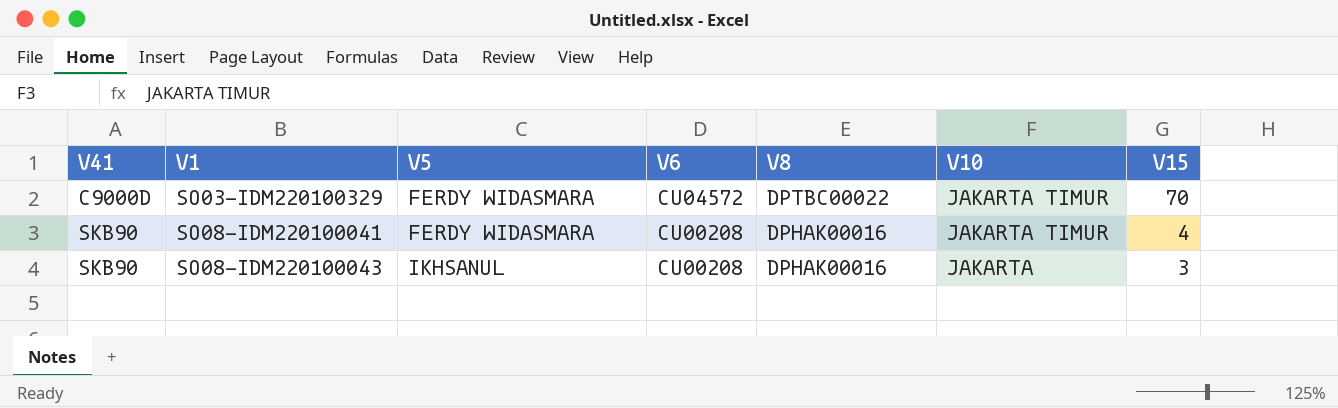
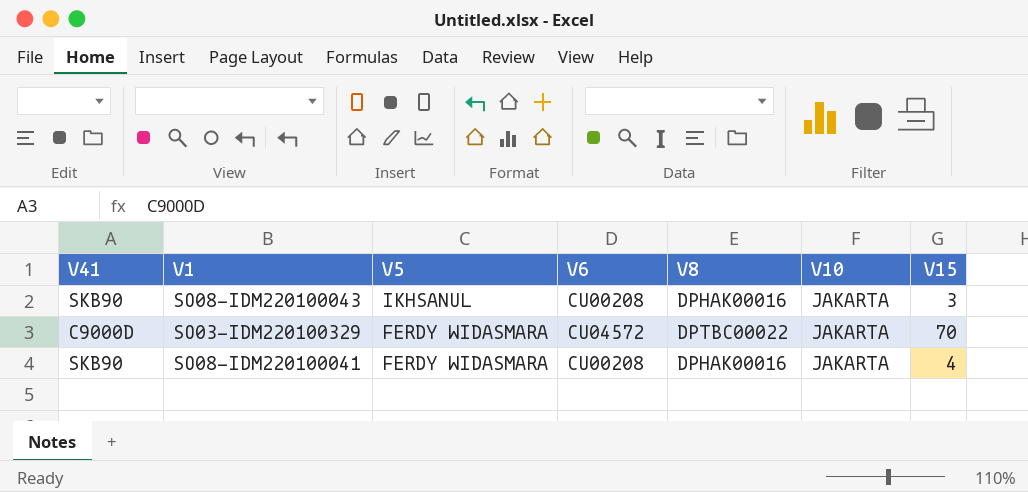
row order: V41 ascending -> V5 descending
SO03-IDM220100329 | V10: JAKARTA TIMUR -> JAKARTA
SO08-IDM220100041 | V10: JAKARTA TIMUR -> JAKARTA

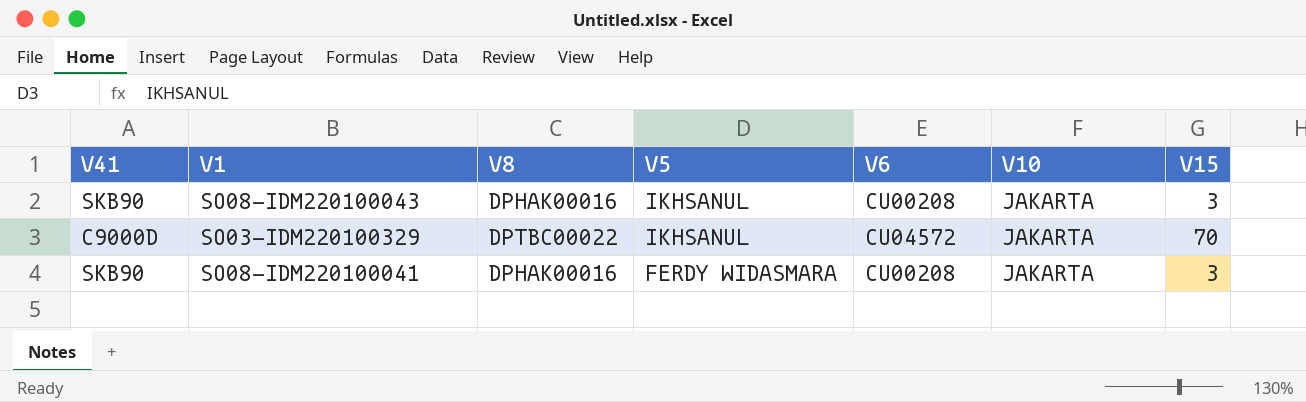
column V8 | position: 5 -> 3
SO03-IDM220100329 | V5: FERDY WIDASMARA -> IKHSANUL
SO08-IDM220100041 | V15: 4 -> 3

